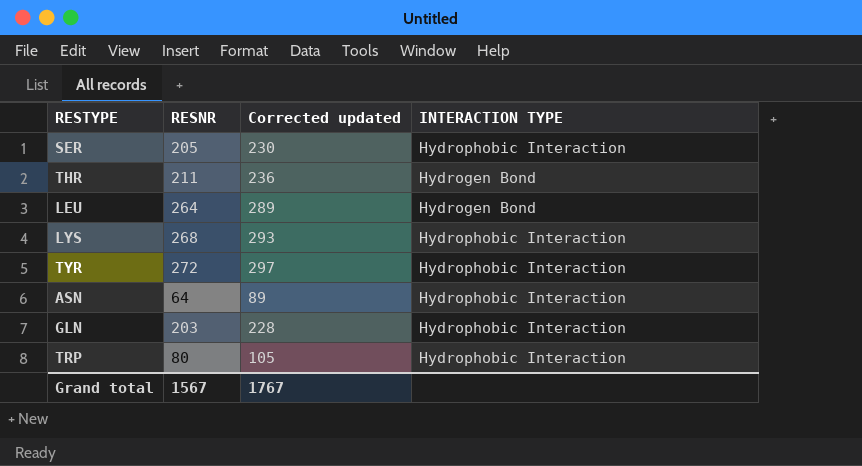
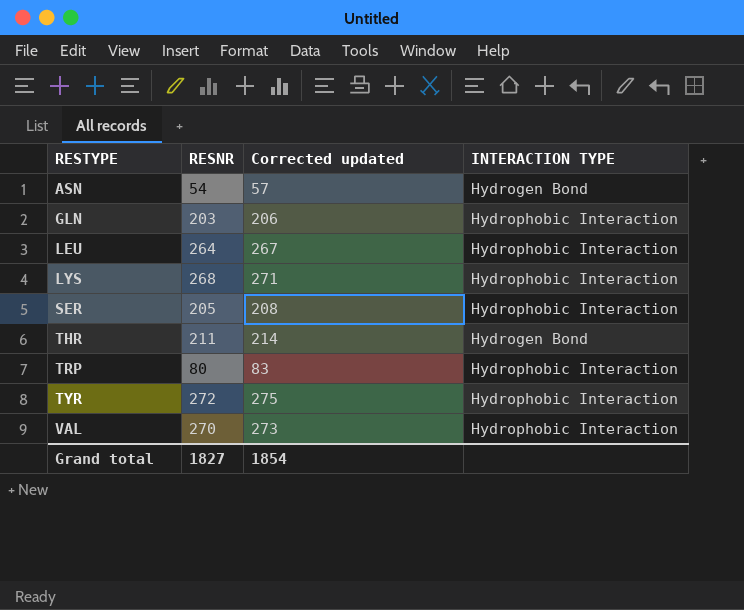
row order: none -> RESTYPE ascending
column Corrected updated | formula: [RESNR] + 25 -> [RESNR] + 3
ASN | RESNR: 64 -> 54
ASN | INTERACTION TYPE: Hydrophobic Interaction -> Hydrogen Bond
LEU | INTERACTION TYPE: Hydrogen Bond -> Hydrophobic Interaction
row VAL: none -> 270 | 273 | Hydrophobic Interaction
Grand total | RESNR: 1567 -> 1827
Grand total | Corrected updated: 1767 -> 1854

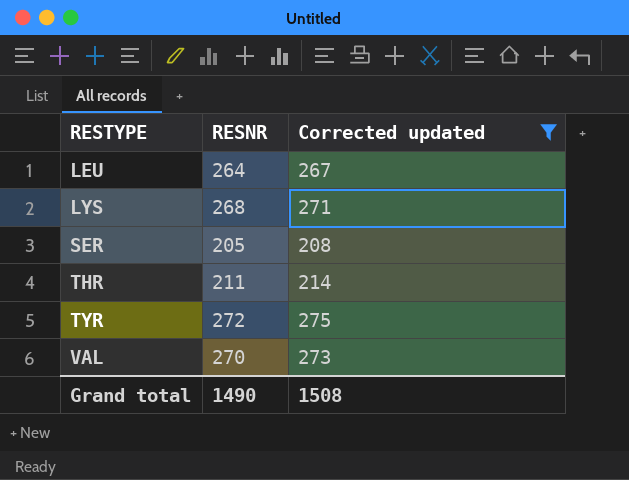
filter: none -> Corrected updated >= 208
column INTERACTION TYPE | position: 4 -> none
Grand total | RESNR: 1827 -> 1490
Grand total | Corrected updated: 1854 -> 1508

